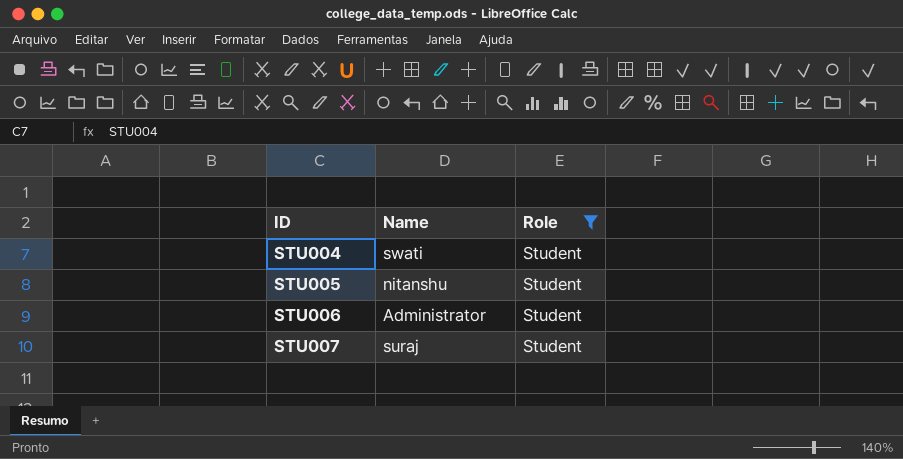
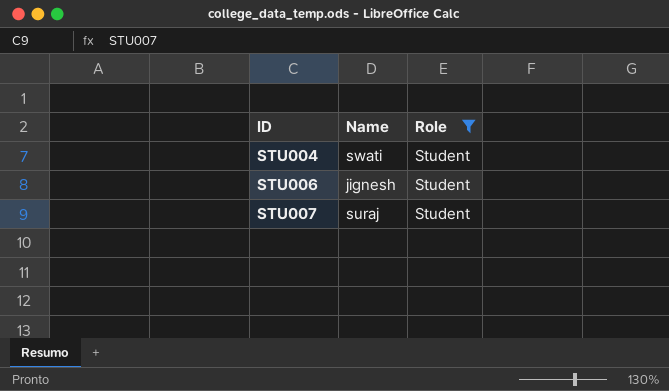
row STU005: nitanshu | Student -> none
STU006 | Name: Administrator -> jignesh

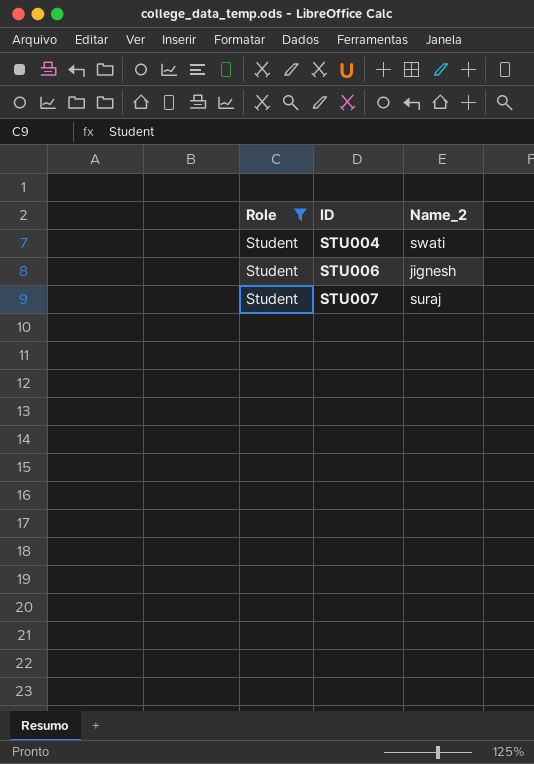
column Role | position: 3 -> 1
column name: Name -> Name_2

